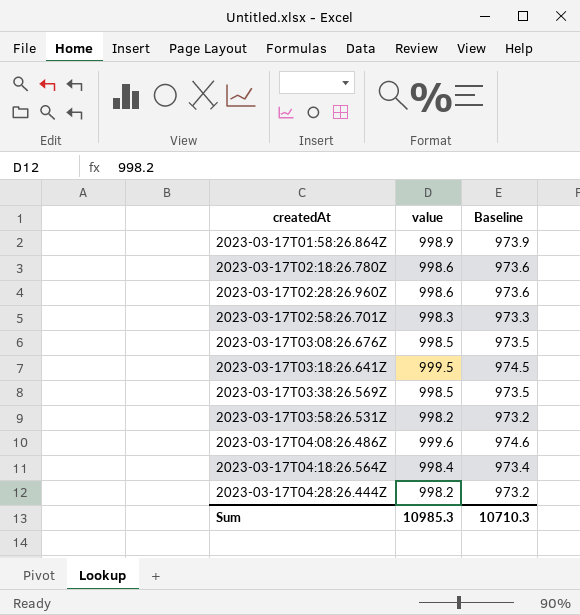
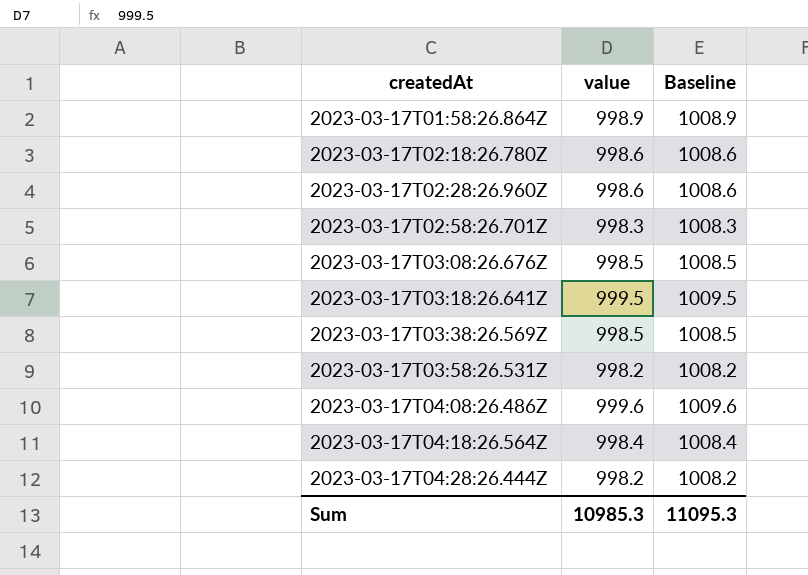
column Baseline | formula: [value] - 25 -> [value] + 10
Sum | Baseline: 10710.3 -> 11095.3

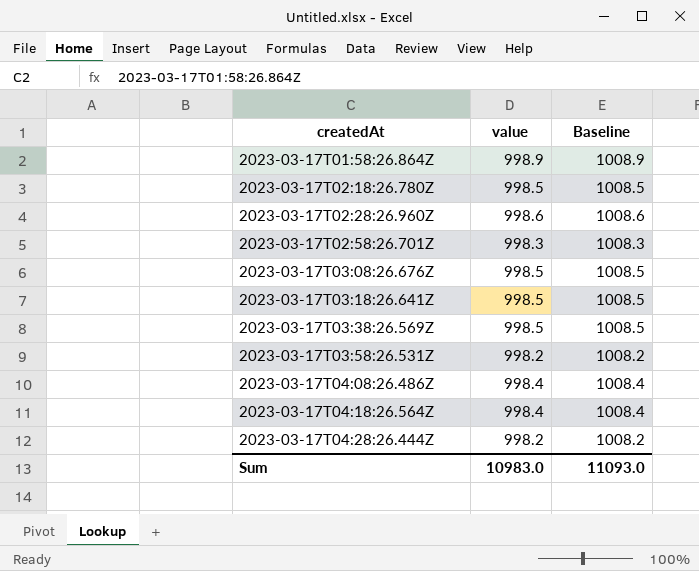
2023-03-17T02:18:26.780Z | value: 998.6 -> 998.5
2023-03-17T02:18:26.780Z | Baseline: 1008.6 -> 1008.5
2023-03-17T03:18:26.641Z | value: 999.5 -> 998.5
2023-03-17T03:18:26.641Z | Baseline: 1009.5 -> 1008.5
2023-03-17T04:08:26.486Z | value: 999.6 -> 998.4
2023-03-17T04:08:26.486Z | Baseline: 1009.6 -> 1008.4
Sum | value: 10985.3 -> 10983.0
Sum | Baseline: 11095.3 -> 11093.0

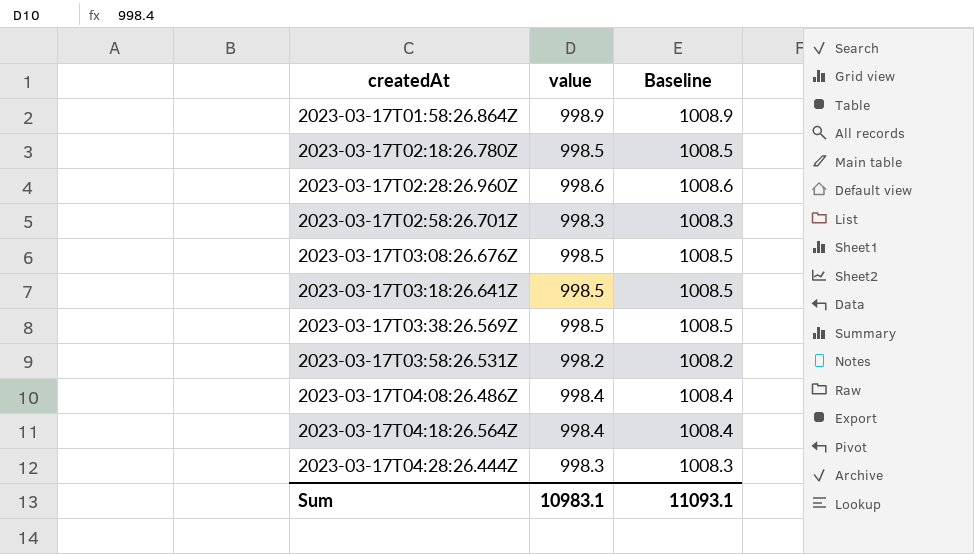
2023-03-17T04:28:26.444Z | value: 998.2 -> 998.3
2023-03-17T04:28:26.444Z | Baseline: 1008.2 -> 1008.3
Sum | value: 10983.0 -> 10983.1
Sum | Baseline: 11093.0 -> 11093.1

